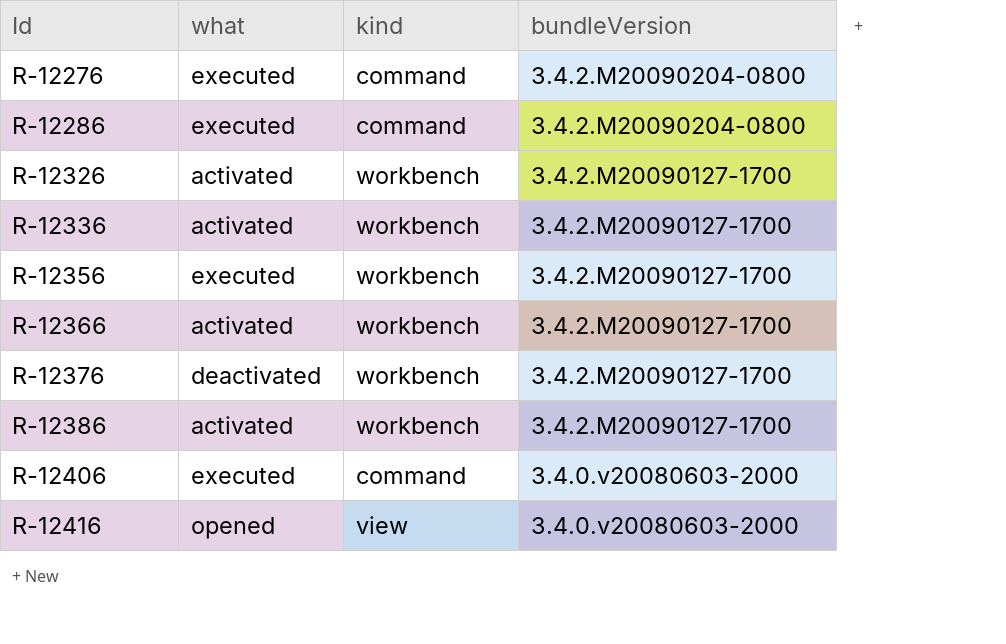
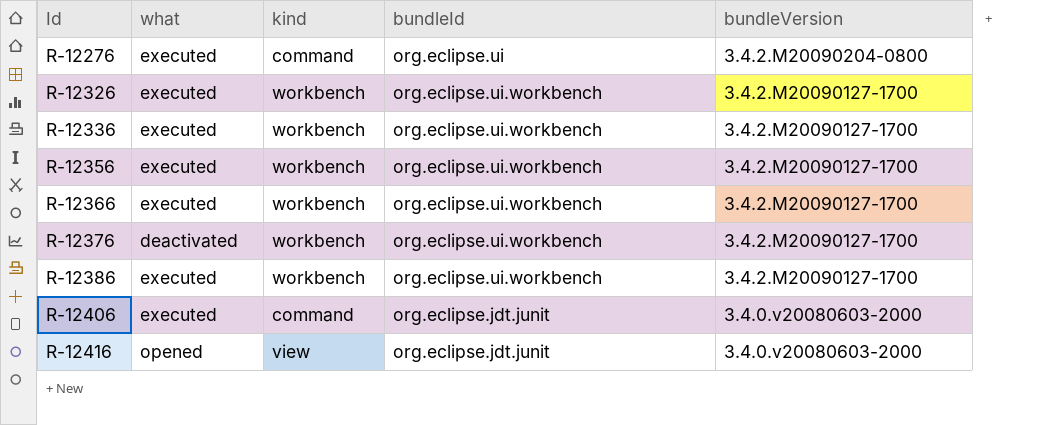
column bundleId | position: none -> 4
row R-12286: executed | command | 3.4.2.M20090204-0800 -> none
R-12326 | what: activated -> executed
R-12336 | what: activated -> executed
R-12366 | what: activated -> executed
R-12386 | what: activated -> executed

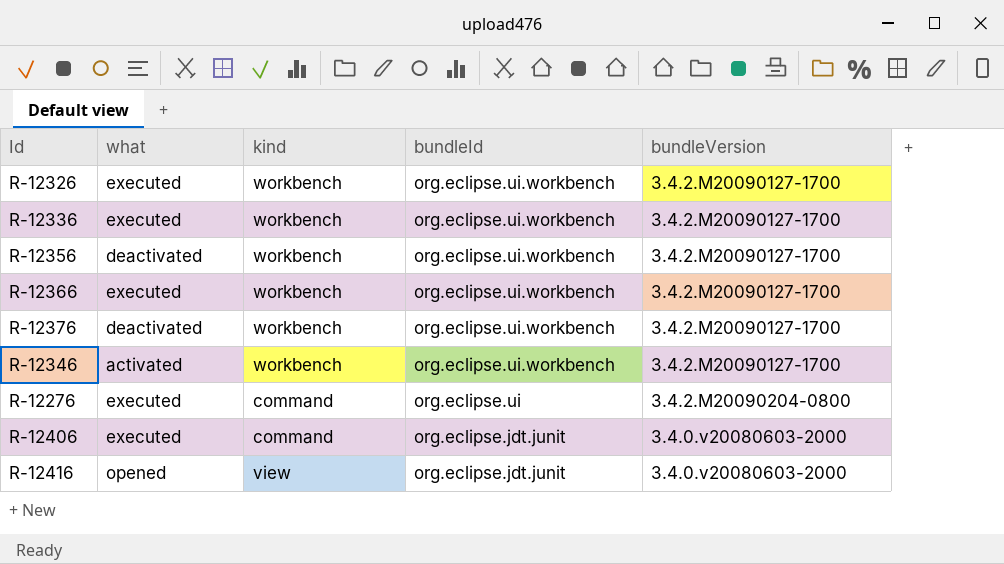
row order: Id ascending -> bundleId descending
row R-12386: executed | workbench | org.eclipse.ui.workbench | 3.4.2.M20090127-1700 -> none
R-12356 | what: executed -> deactivated
row R-12346: none -> activated | workbench | org.eclipse.ui.workbench | 3.4.2.M20090127-1700

